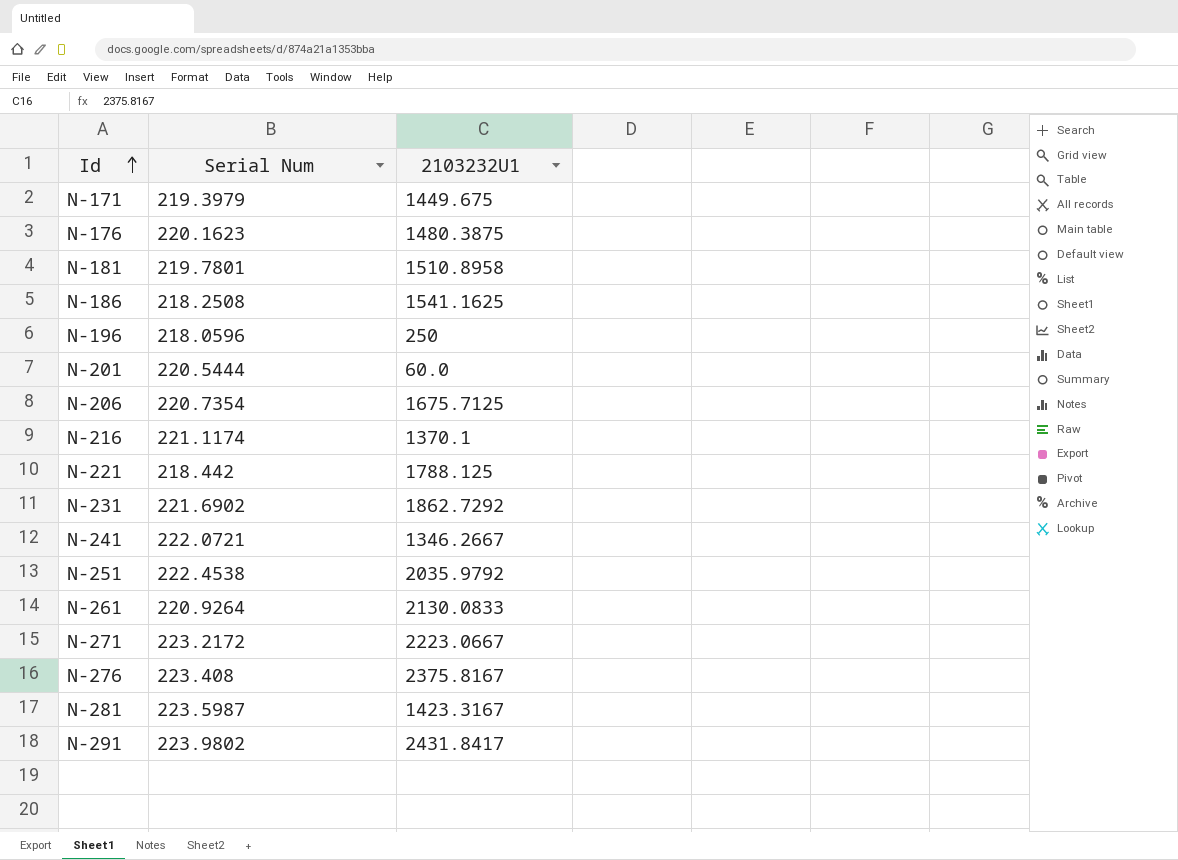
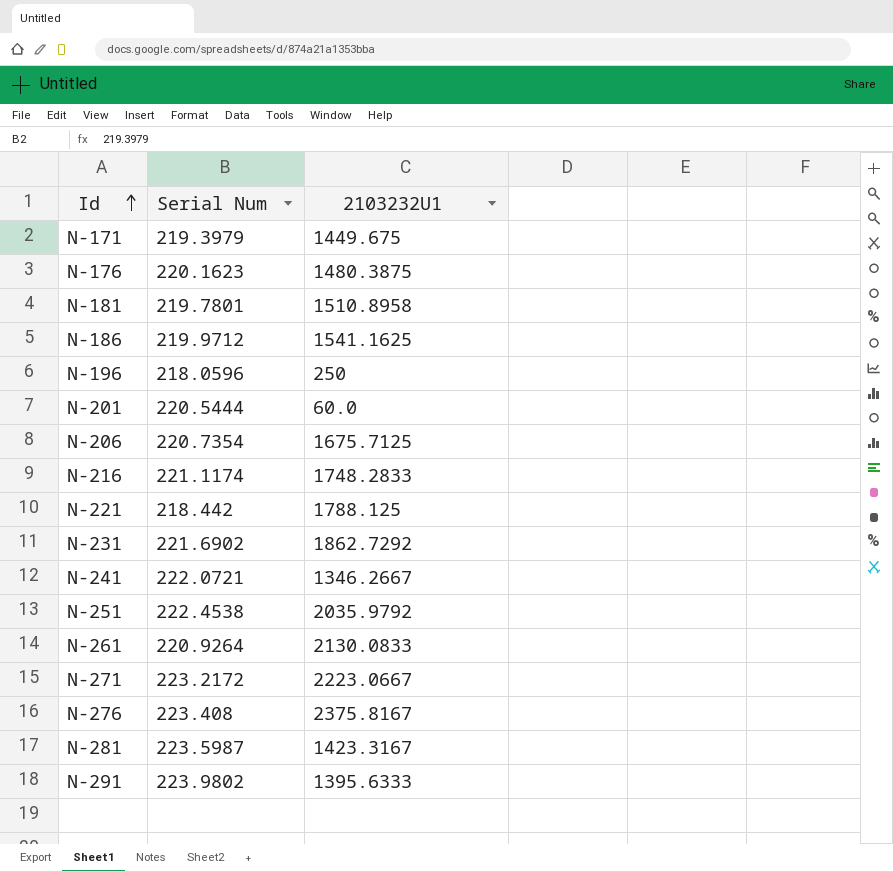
N-186 | Serial Num: 218.2508 -> 219.9712
N-216 | 2103232U1: 1370.1 -> 1748.2833
N-291 | 2103232U1: 2431.8417 -> 1395.6333

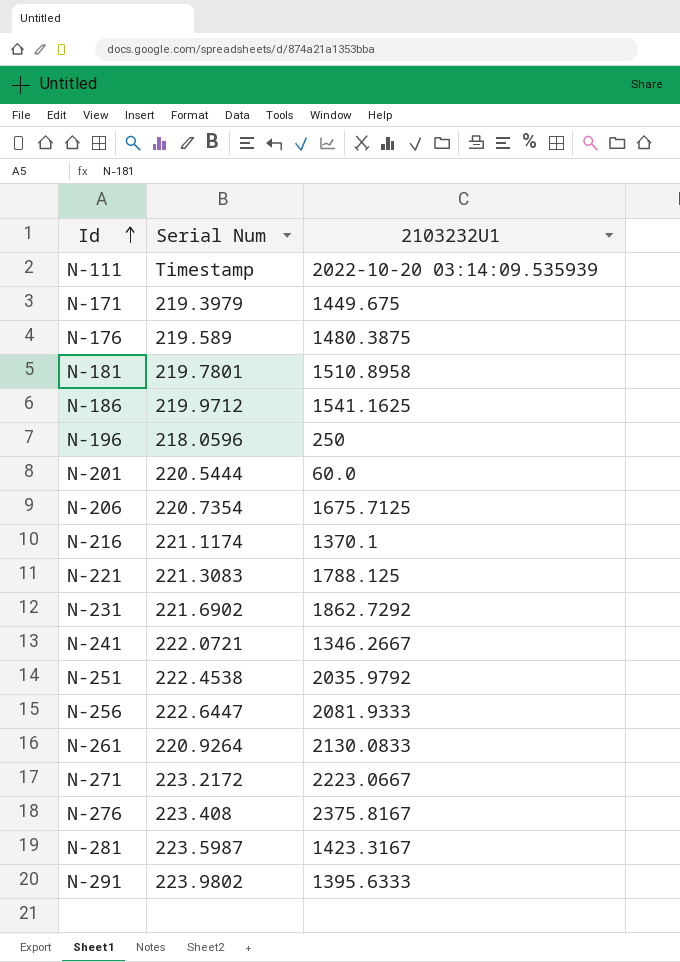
row N-111: none -> Timestamp | 2022-10-20 03:14:09.535939
N-176 | Serial Num: 220.1623 -> 219.589
N-216 | 2103232U1: 1748.2833 -> 1370.1
N-221 | Serial Num: 218.442 -> 221.3083
row N-256: none -> 222.6447 | 2081.9333

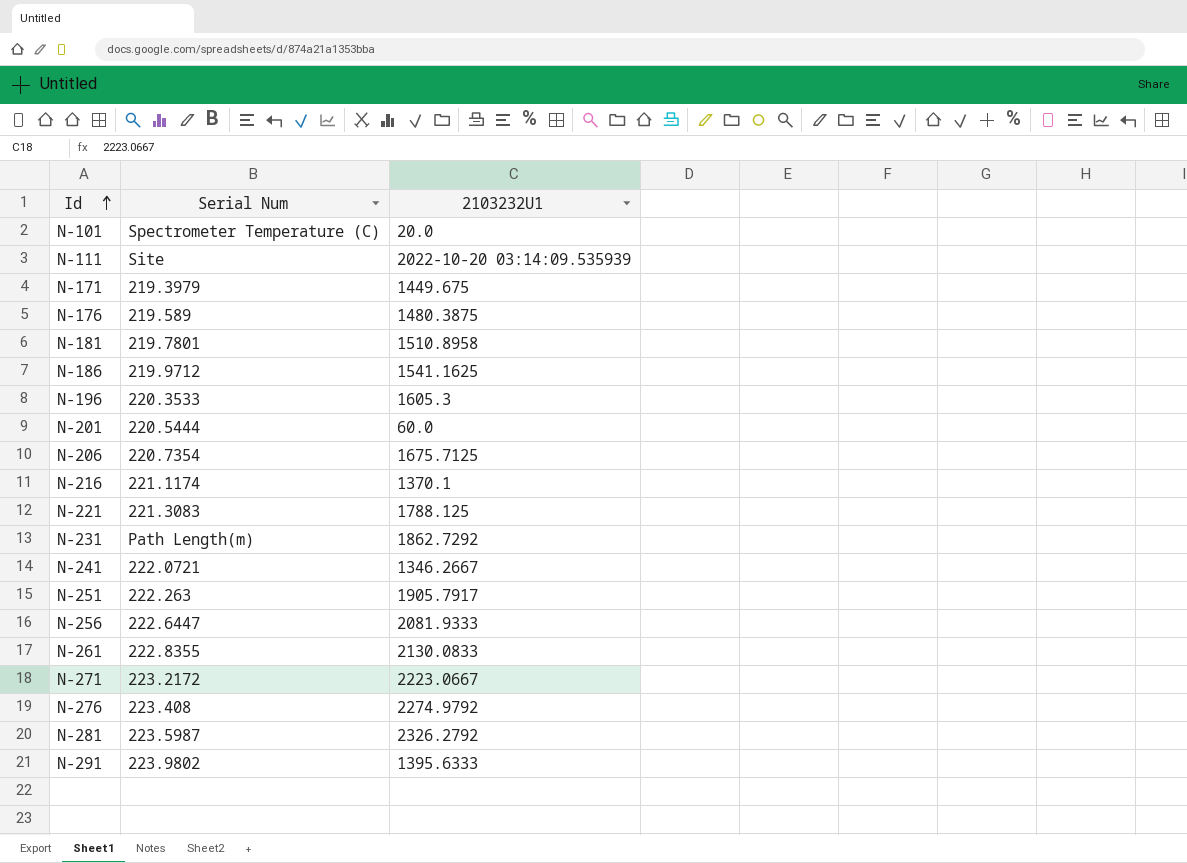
row N-101: none -> Spectrometer Temperature (C) | 20.0
N-111 | Serial Num: Timestamp -> Site
N-196 | Serial Num: 218.0596 -> 220.3533
N-196 | 2103232U1: 250 -> 1605.3
N-231 | Serial Num: 221.6902 -> Path Length(m)
N-251 | Serial Num: 222.4538 -> 222.263
N-251 | 2103232U1: 2035.9792 -> 1905.7917
N-261 | Serial Num: 220.9264 -> 222.8355
N-276 | 2103232U1: 2375.8167 -> 2274.9792
N-281 | 2103232U1: 1423.3167 -> 2326.2792

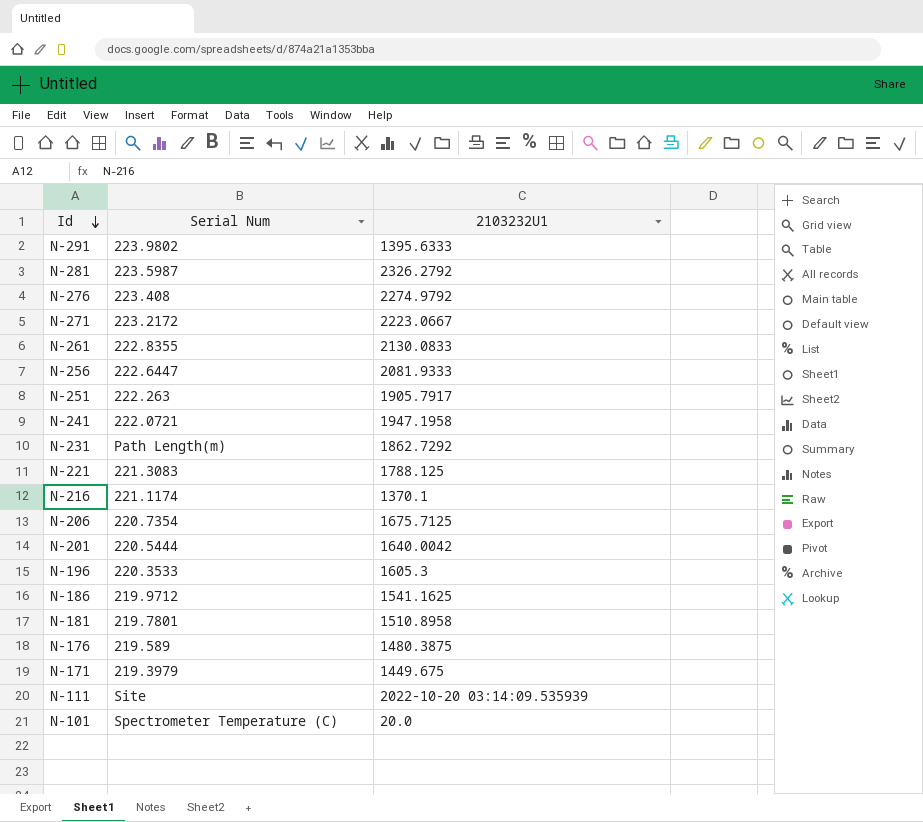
row order: Id ascending -> Id descending
N-241 | 2103232U1: 1346.2667 -> 1947.1958
N-201 | 2103232U1: 60.0 -> 1640.0042

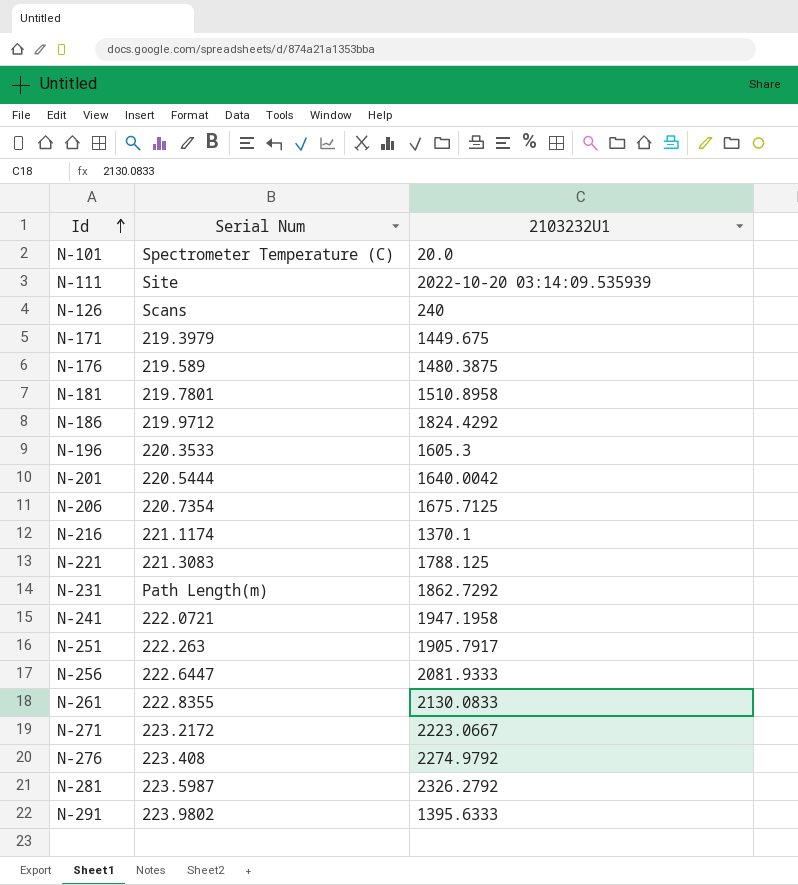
row order: Id descending -> Id ascending
row N-126: none -> Scans | 240
N-186 | 2103232U1: 1541.1625 -> 1824.4292

